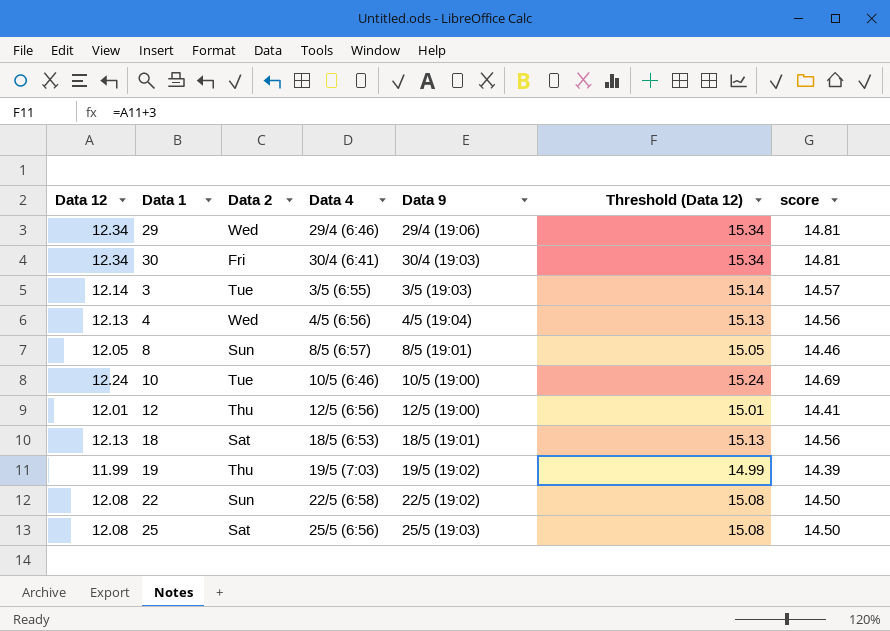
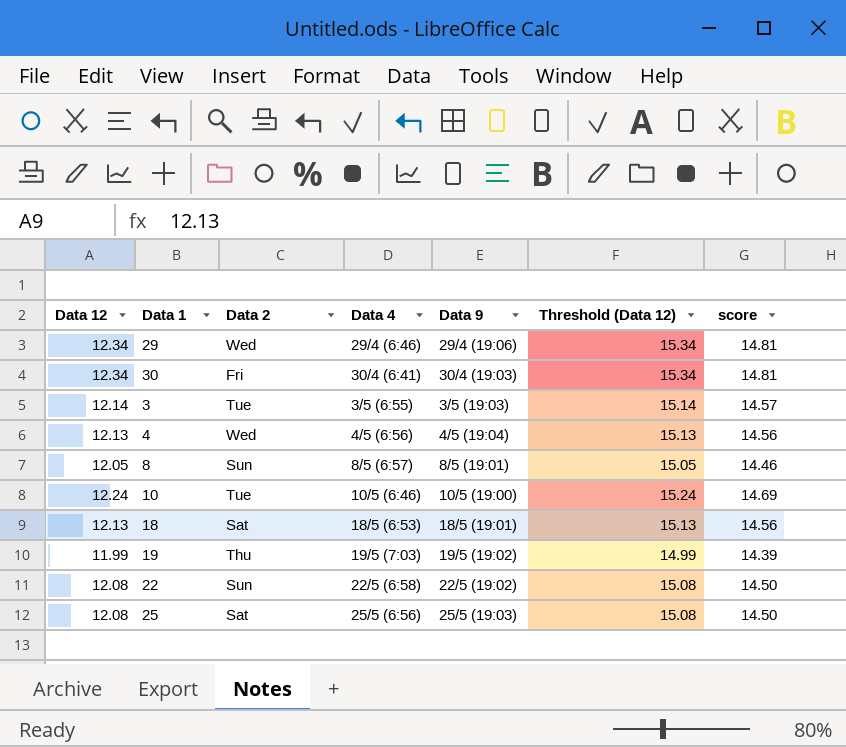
row 12: 12.01 | Thu | 12/5 (6:56) | 12/5 (19:00) | 15.01 | 14.41 -> none

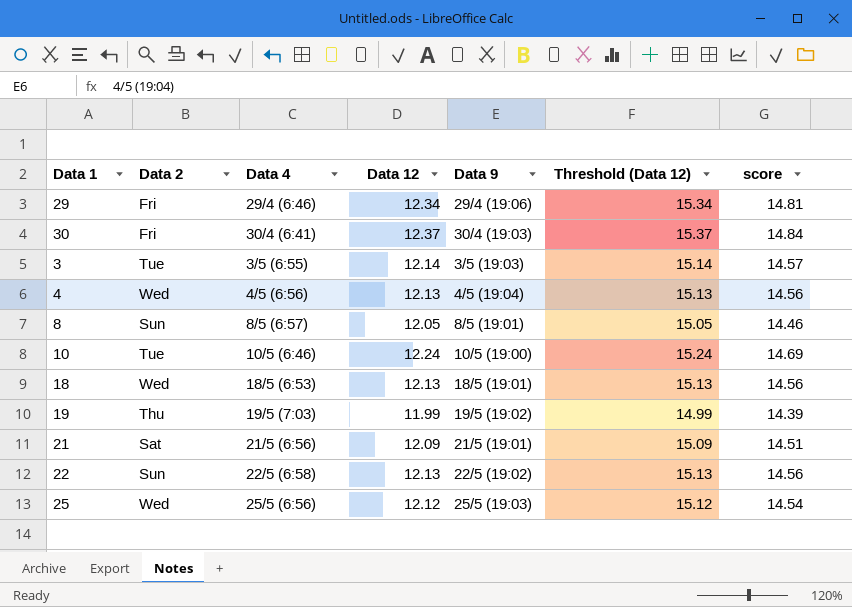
column Data 12 | position: 1 -> 4
29 | Data 2: Wed -> Fri
30 | Data 12: 12.34 -> 12.37
30 | Threshold (Data 12): 15.34 -> 15.37
30 | score: 14.81 -> 14.84
18 | Data 2: Sat -> Wed
row 21: none -> Sat | 21/5 (6:56) | 12.09 | 21/5 (19:01) | 15.09 | 14.51
22 | Data 12: 12.08 -> 12.13
22 | Threshold (Data 12): 15.08 -> 15.13
22 | score: 14.50 -> 14.56
25 | Data 2: Sat -> Wed
25 | Data 12: 12.08 -> 12.12
25 | Threshold (Data 12): 15.08 -> 15.12
25 | score: 14.50 -> 14.54

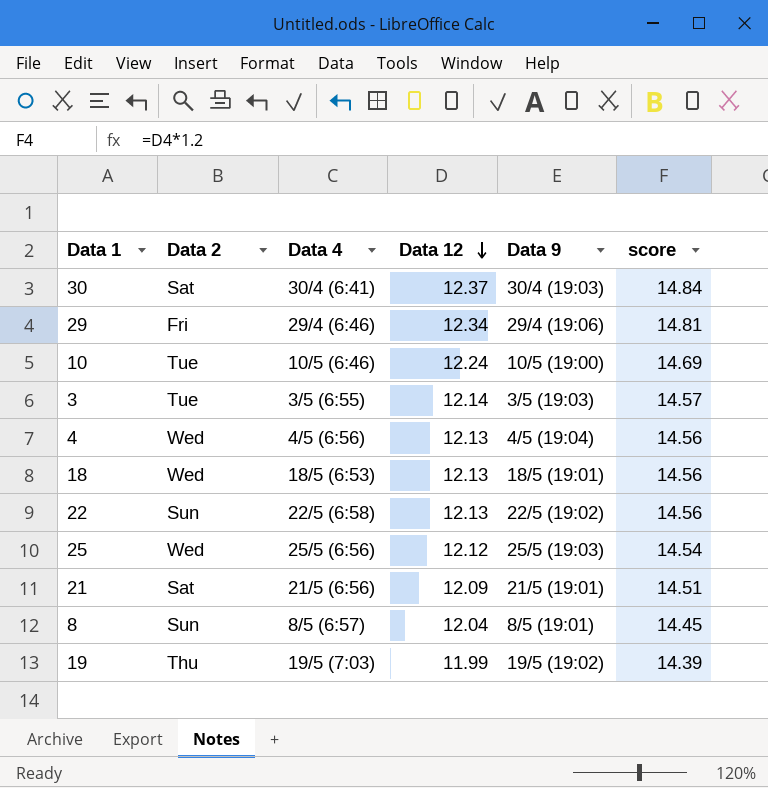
row order: none -> Data 12 descending
column Threshold (Data 12) | formula: [Data 12] + 3 -> none
30 | Data 2: Fri -> Sat
8 | Data 12: 12.05 -> 12.04
8 | score: 14.46 -> 14.45

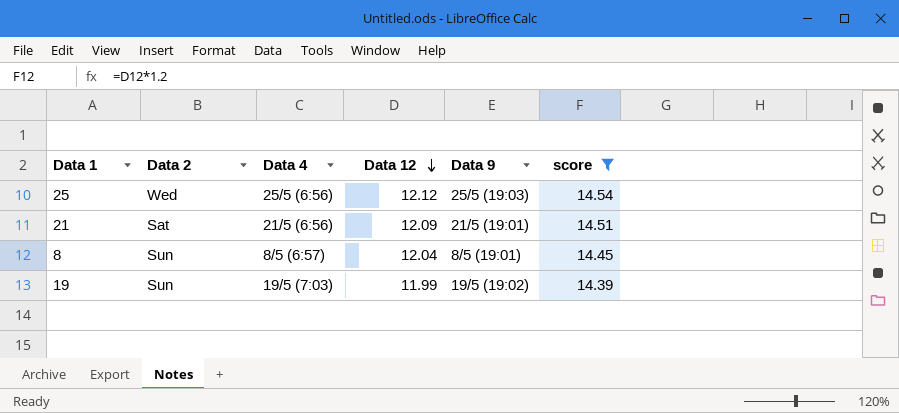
filter: none -> score <= 14.54
19 | Data 2: Thu -> Sun

